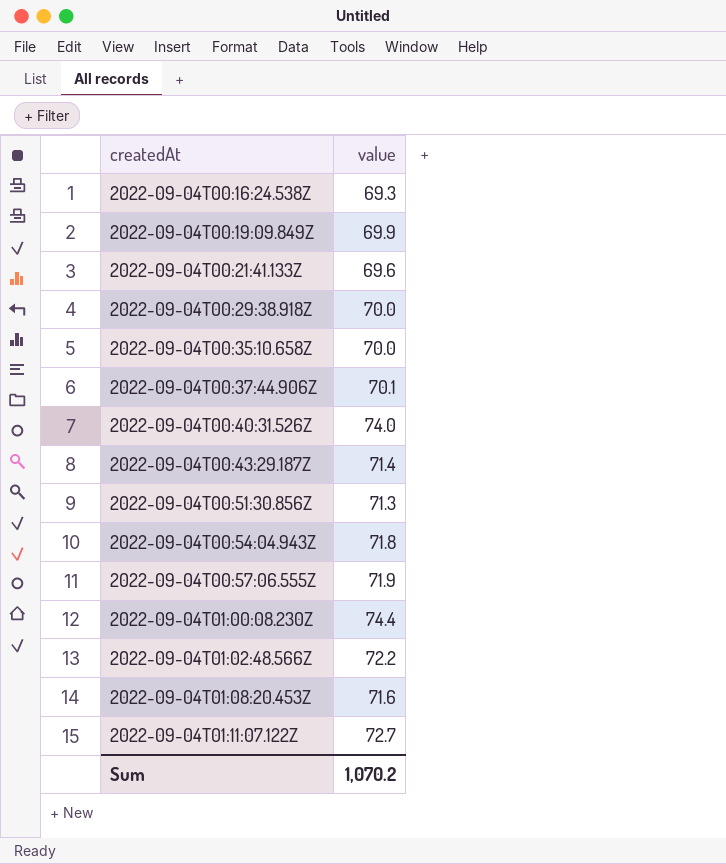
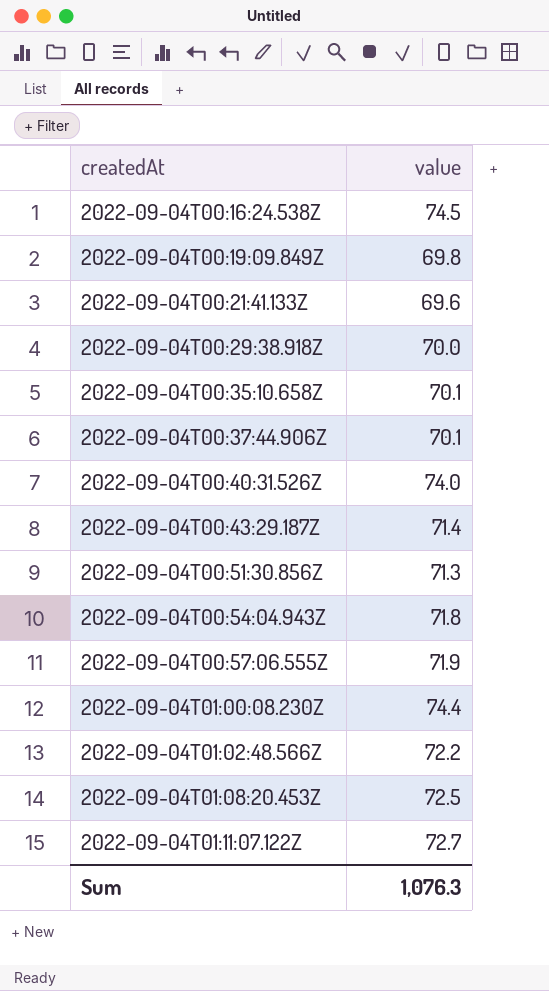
2022-09-04T00:16:24.538Z | value: 69.3 -> 74.5
2022-09-04T00:19:09.849Z | value: 69.9 -> 69.8
2022-09-04T00:35:10.658Z | value: 70.0 -> 70.1
2022-09-04T01:08:20.453Z | value: 71.6 -> 72.5
Sum | value: 1,070.2 -> 1,076.3

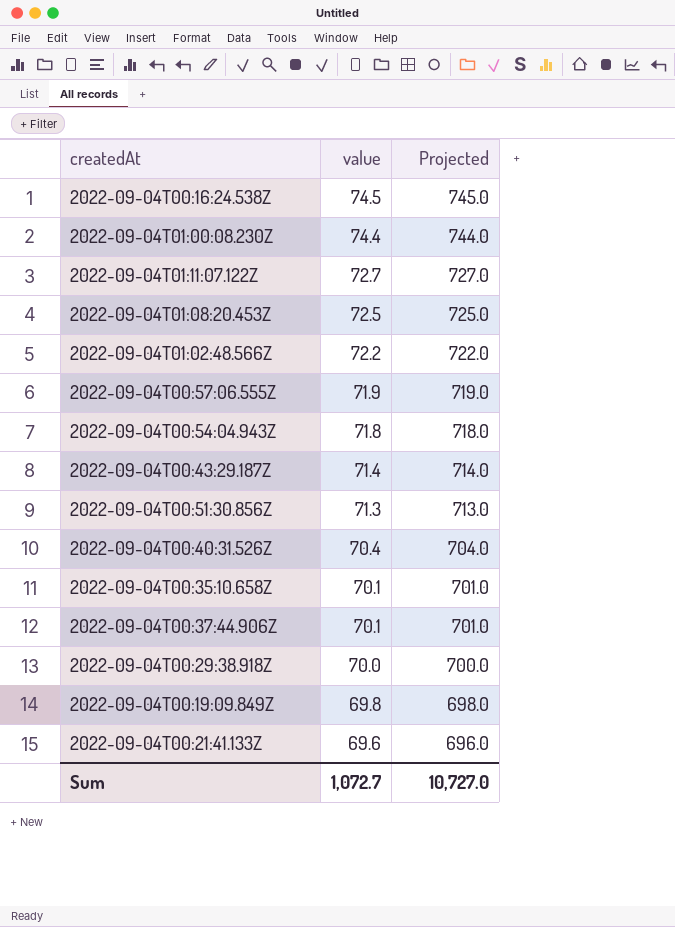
row order: createdAt ascending -> value descending
column Projected | formula: none -> [value] * 10
2022-09-04T00:40:31.526Z | value: 74.0 -> 70.4
Sum | value: 1,076.3 -> 1,072.7

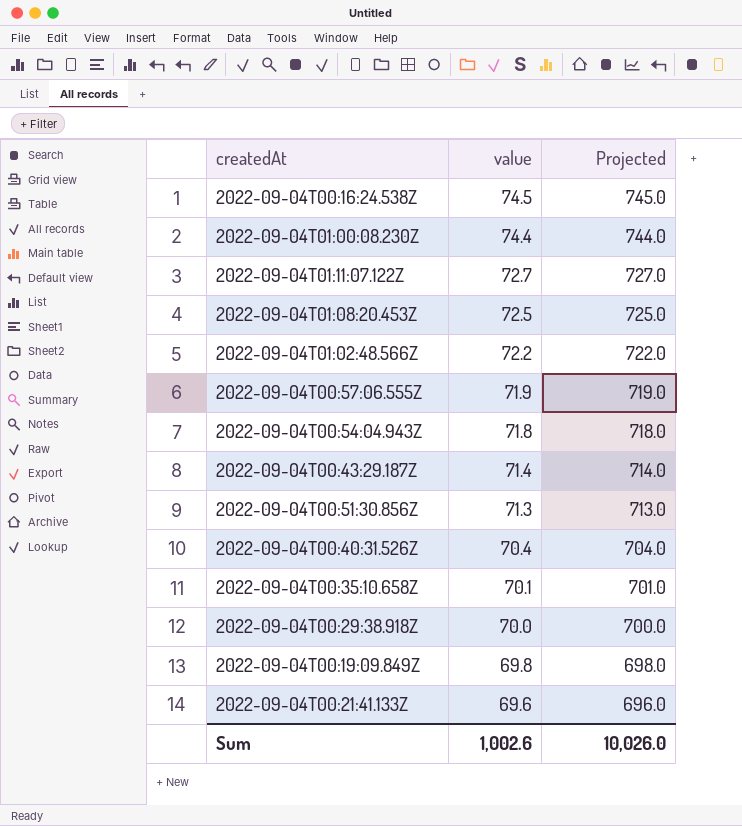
row 2022-09-04T00:37:44.906Z: 70.1 | 701.0 -> none
Sum | value: 1,072.7 -> 1,002.6
Sum | Projected: 10,727.0 -> 10,026.0

